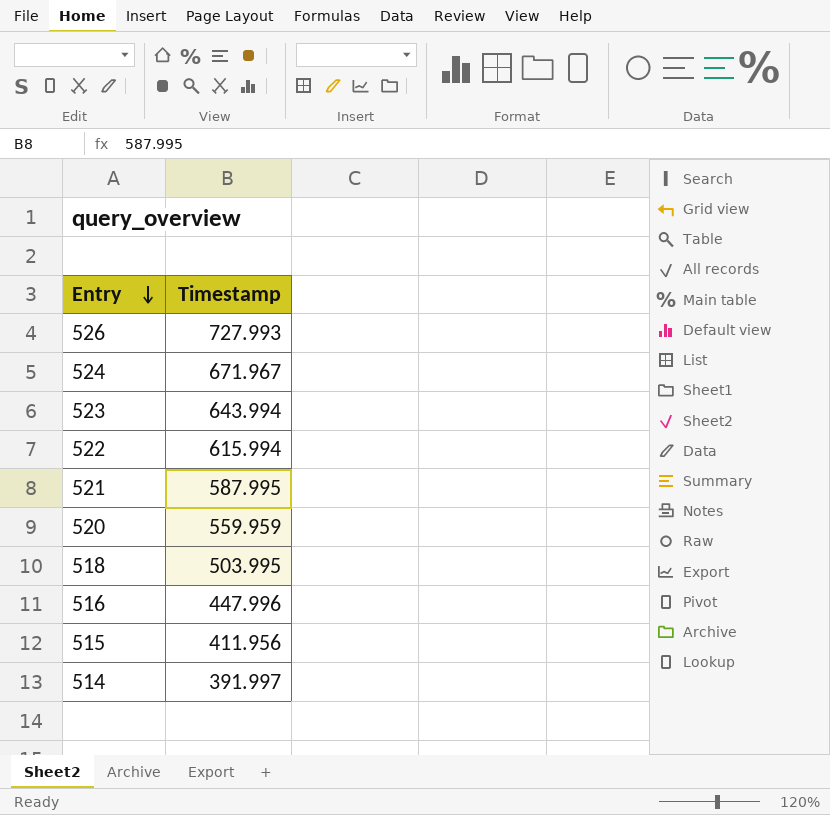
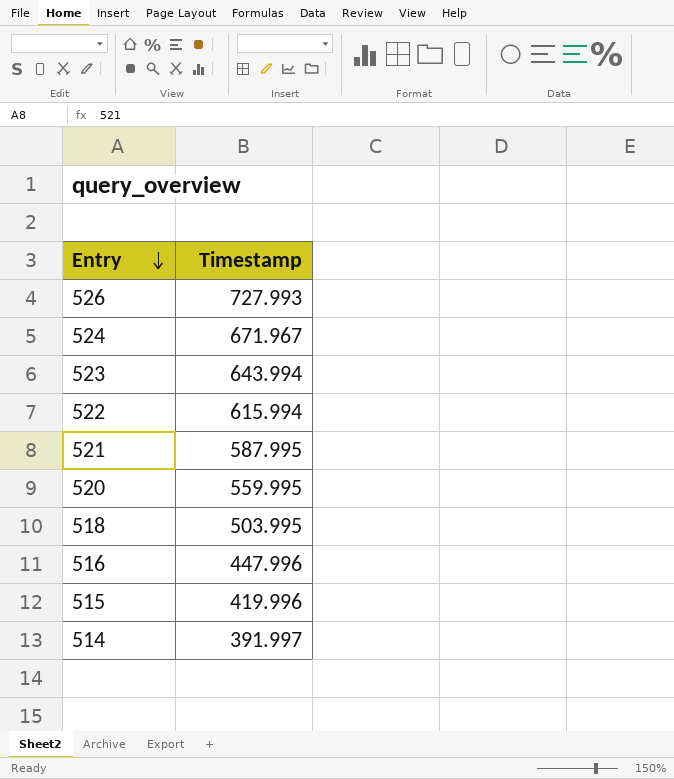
520 | Timestamp: 559.959 -> 559.995
515 | Timestamp: 411.956 -> 419.996

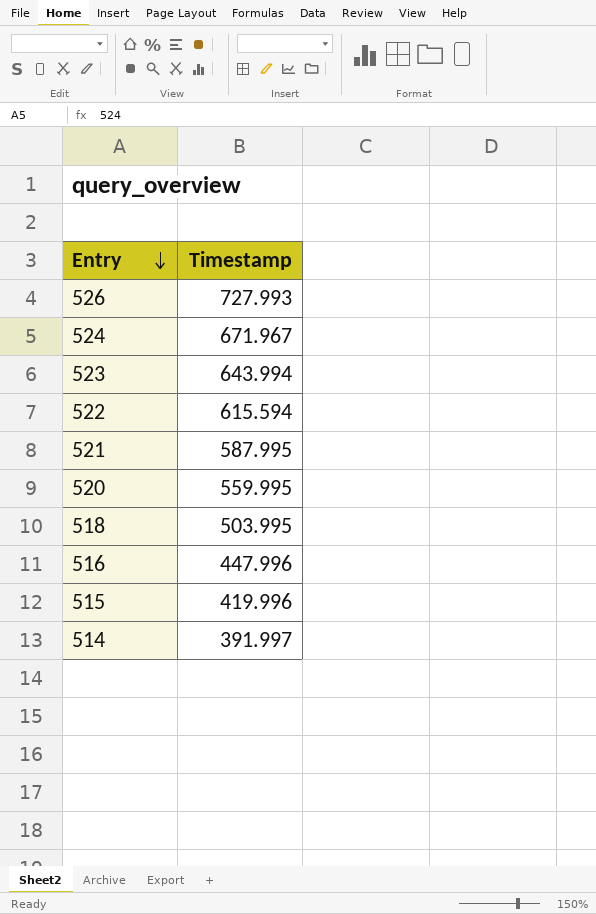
522 | Timestamp: 615.994 -> 615.594

